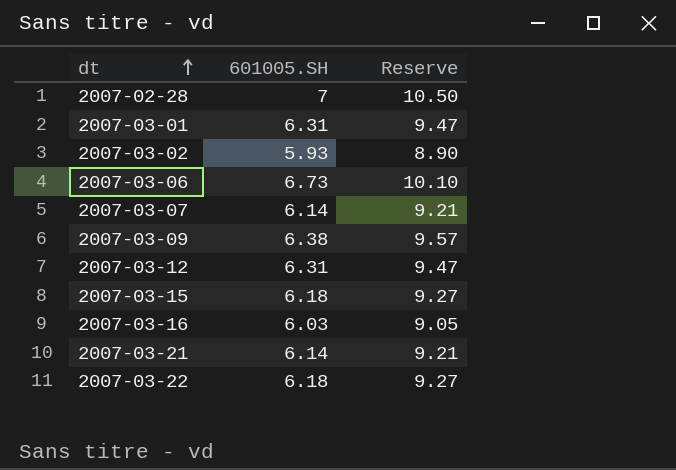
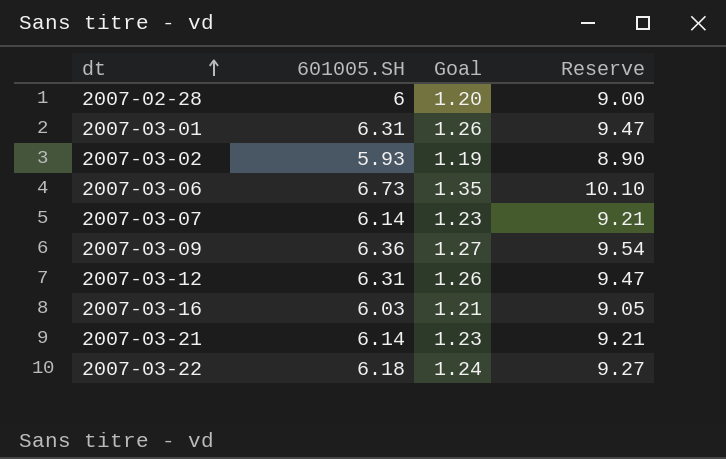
column Goal | formula: none -> [601005.SH] * 0.2
row 2007-03-15: 6.18 | 9.27 -> none
2007-02-28 | 601005.SH: 7 -> 6
2007-02-28 | Reserve: 10.50 -> 9.00
2007-03-09 | 601005.SH: 6.38 -> 6.36
2007-03-09 | Reserve: 9.57 -> 9.54

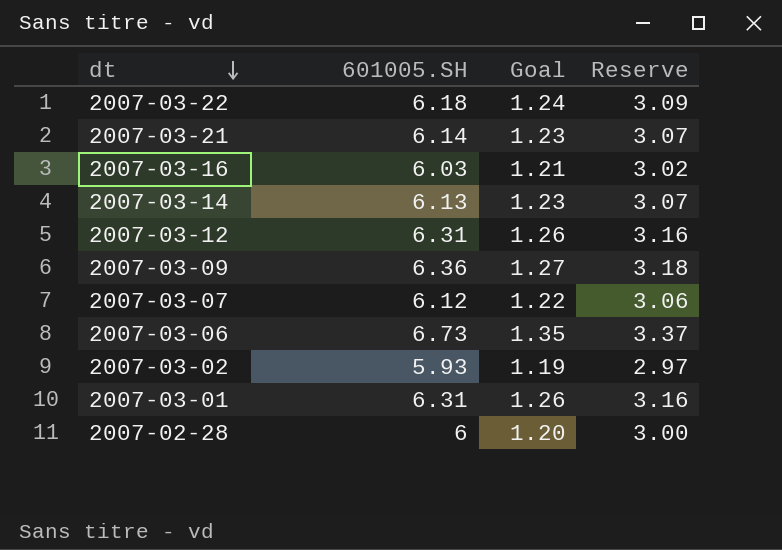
row order: dt ascending -> dt descending
column Reserve | formula: [601005.SH] * 1.5 -> [601005.SH] * 0.5
row 2007-03-14: none -> 6.13 | 1.23 | 3.07
2007-03-07 | 601005.SH: 6.14 -> 6.12
2007-03-07 | Goal: 1.23 -> 1.22

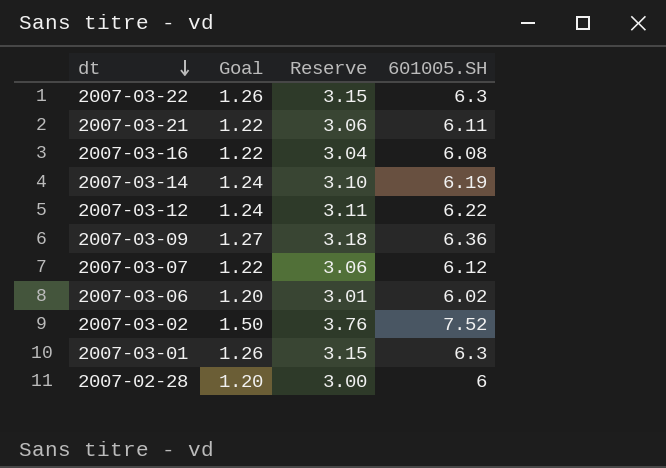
column 601005.SH | position: 2 -> 4
2007-03-22 | Goal: 1.24 -> 1.26
2007-03-22 | Reserve: 3.09 -> 3.15
2007-03-22 | 601005.SH: 6.18 -> 6.3
2007-03-21 | Goal: 1.23 -> 1.22
2007-03-21 | Reserve: 3.07 -> 3.06
2007-03-21 | 601005.SH: 6.14 -> 6.11
2007-03-16 | Goal: 1.21 -> 1.22
2007-03-16 | Reserve: 3.02 -> 3.04
2007-03-16 | 601005.SH: 6.03 -> 6.08
2007-03-14 | Goal: 1.23 -> 1.24
2007-03-14 | Reserve: 3.07 -> 3.10
2007-03-14 | 601005.SH: 6.13 -> 6.19
2007-03-12 | Goal: 1.26 -> 1.24
2007-03-12 | Reserve: 3.16 -> 3.11
2007-03-12 | 601005.SH: 6.31 -> 6.22
2007-03-06 | Goal: 1.35 -> 1.20
2007-03-06 | Reserve: 3.37 -> 3.01
2007-03-06 | 601005.SH: 6.73 -> 6.02
2007-03-02 | Goal: 1.19 -> 1.50
2007-03-02 | Reserve: 2.97 -> 3.76
2007-03-02 | 601005.SH: 5.93 -> 7.52
2007-03-01 | Reserve: 3.16 -> 3.15
2007-03-01 | 601005.SH: 6.31 -> 6.3

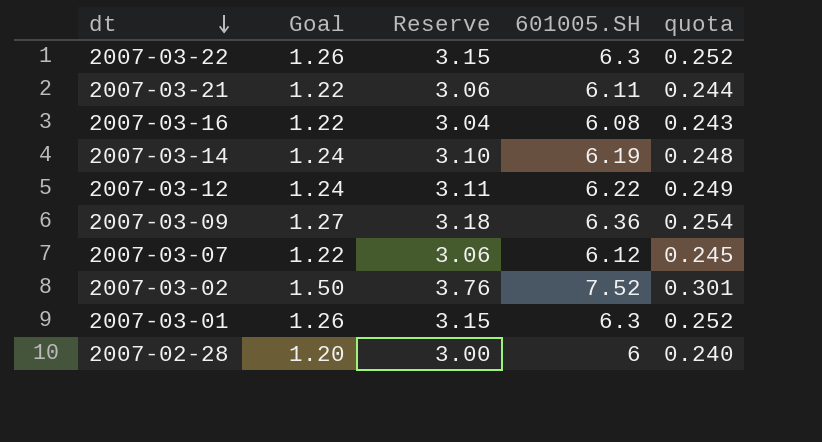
column quota | formula: none -> [601005.SH] * 0.04
row 2007-03-06: 1.20 | 3.01 | 6.02 -> none

